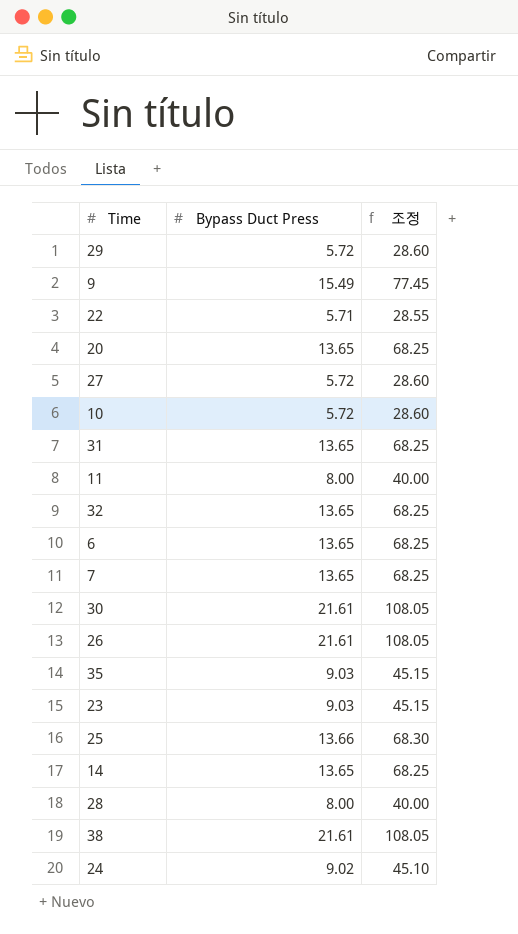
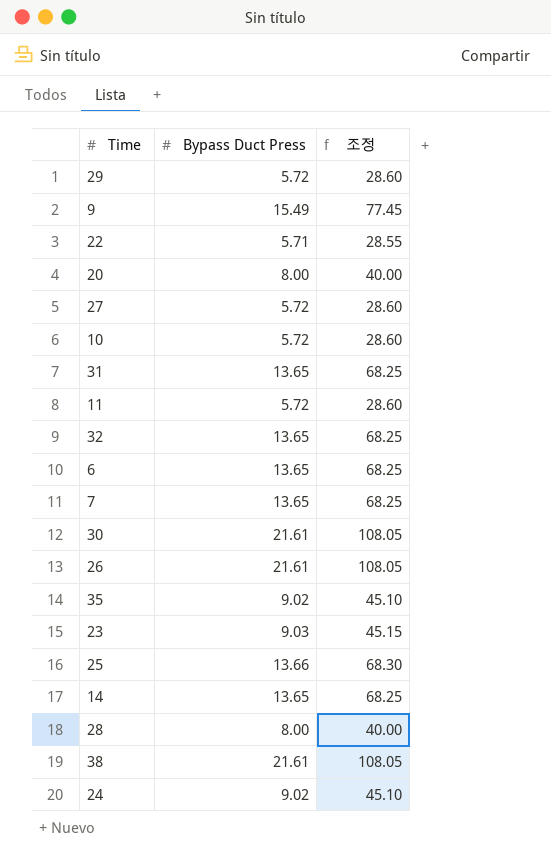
20 | Bypass Duct Press: 13.65 -> 8.00
20 | 조정: 68.25 -> 40.00
11 | Bypass Duct Press: 8.00 -> 5.72
11 | 조정: 40.00 -> 28.60
35 | Bypass Duct Press: 9.03 -> 9.02
35 | 조정: 45.15 -> 45.10

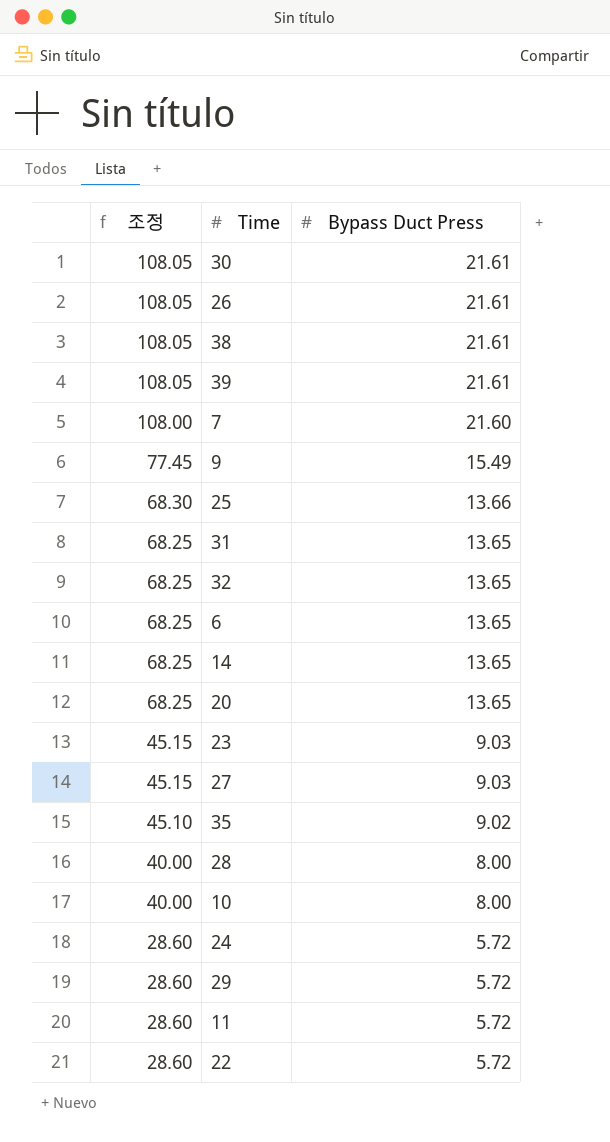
row order: none -> 조정 descending
column 조정 | position: 3 -> 1
row 39: none -> 108.05 | 21.61
7 | 조정: 68.25 -> 108.00
7 | Bypass Duct Press: 13.65 -> 21.60
20 | 조정: 40.00 -> 68.25
20 | Bypass Duct Press: 8.00 -> 13.65
27 | 조정: 28.60 -> 45.15
27 | Bypass Duct Press: 5.72 -> 9.03
10 | 조정: 28.60 -> 40.00
10 | Bypass Duct Press: 5.72 -> 8.00
24 | 조정: 45.10 -> 28.60
24 | Bypass Duct Press: 9.02 -> 5.72
22 | 조정: 28.55 -> 28.60
22 | Bypass Duct Press: 5.71 -> 5.72

